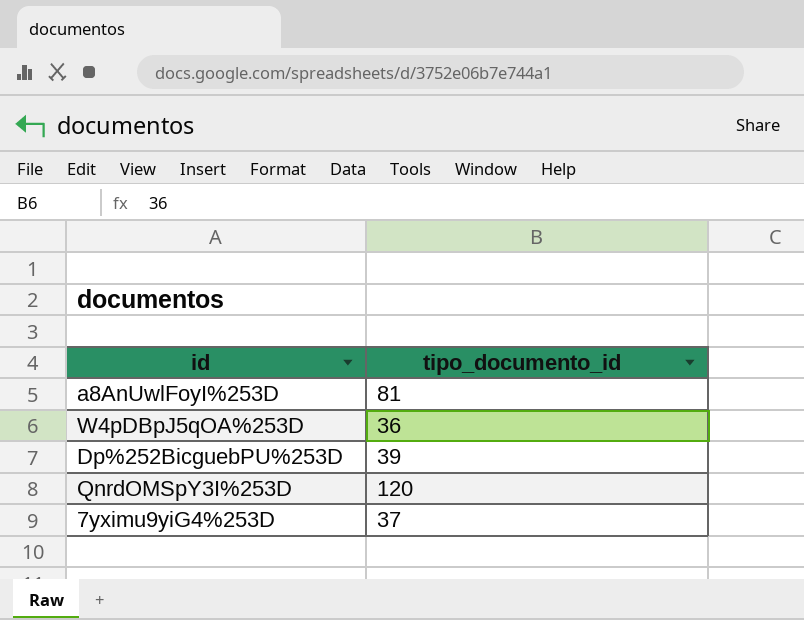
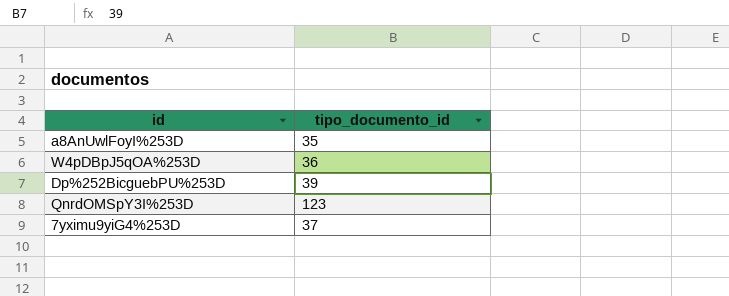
a8AnUwlFoyI%253D | tipo_documento_id: 81 -> 35
QnrdOMSpY3I%253D | tipo_documento_id: 120 -> 123

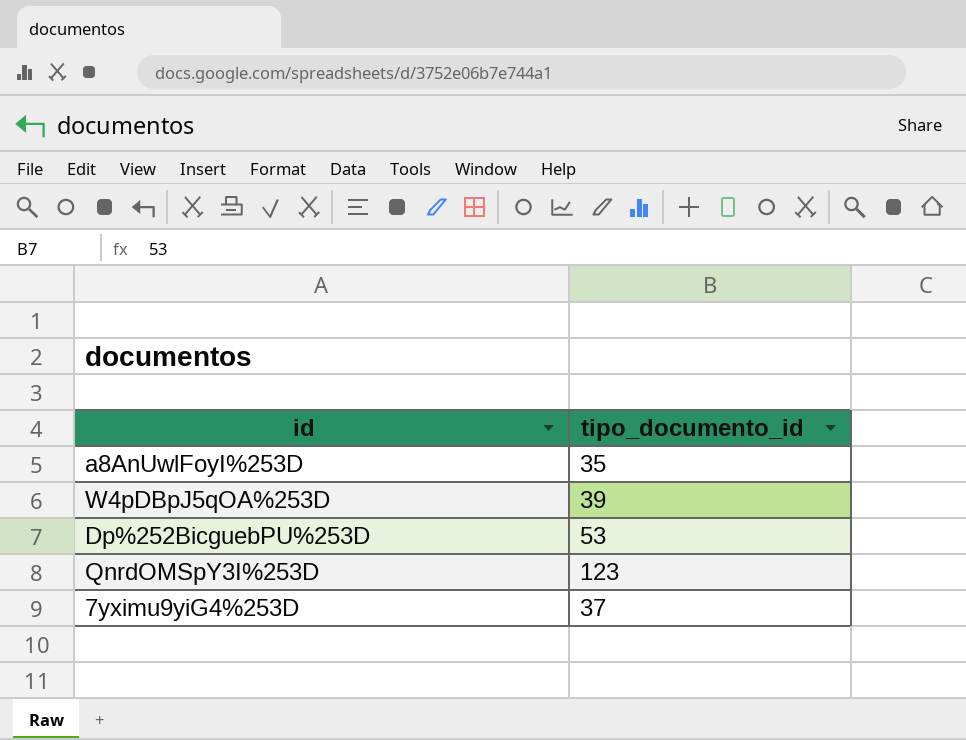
W4pDBpJ5qOA%253D | tipo_documento_id: 36 -> 39
Dp%252BicguebPU%253D | tipo_documento_id: 39 -> 53

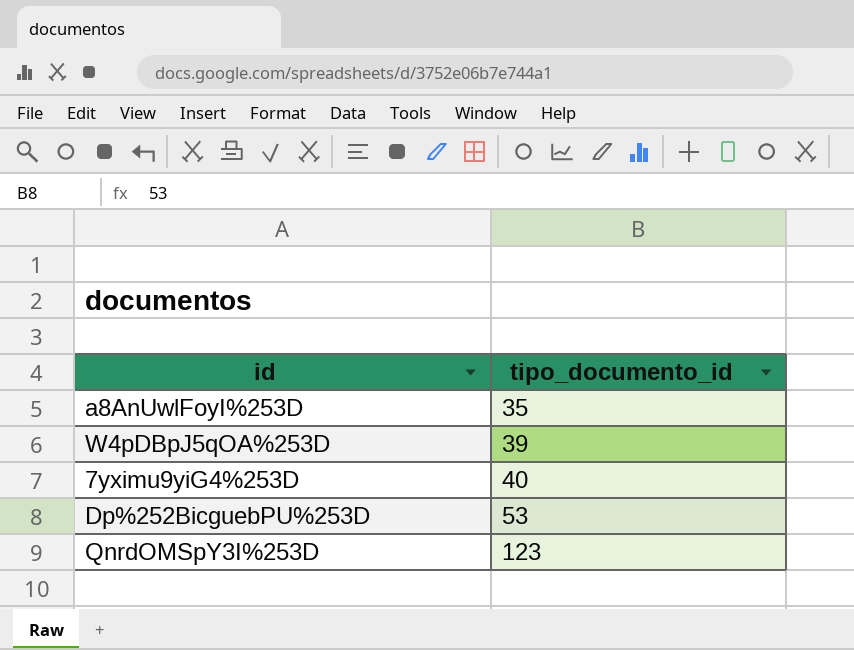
row order: none -> tipo_documento_id ascending
7yximu9yiG4%253D | tipo_documento_id: 37 -> 40

